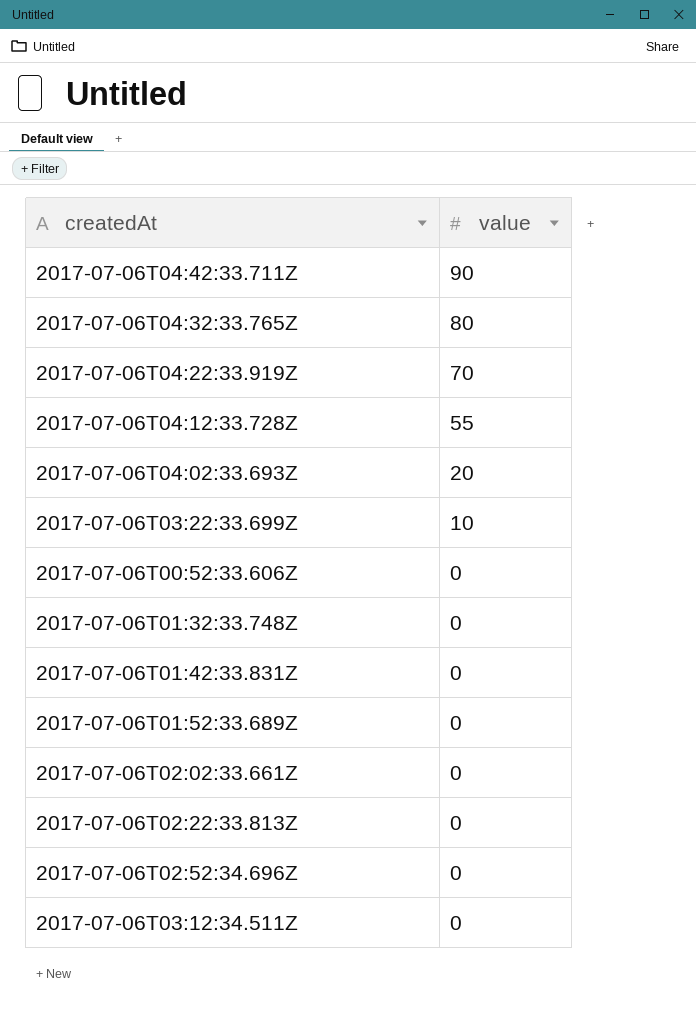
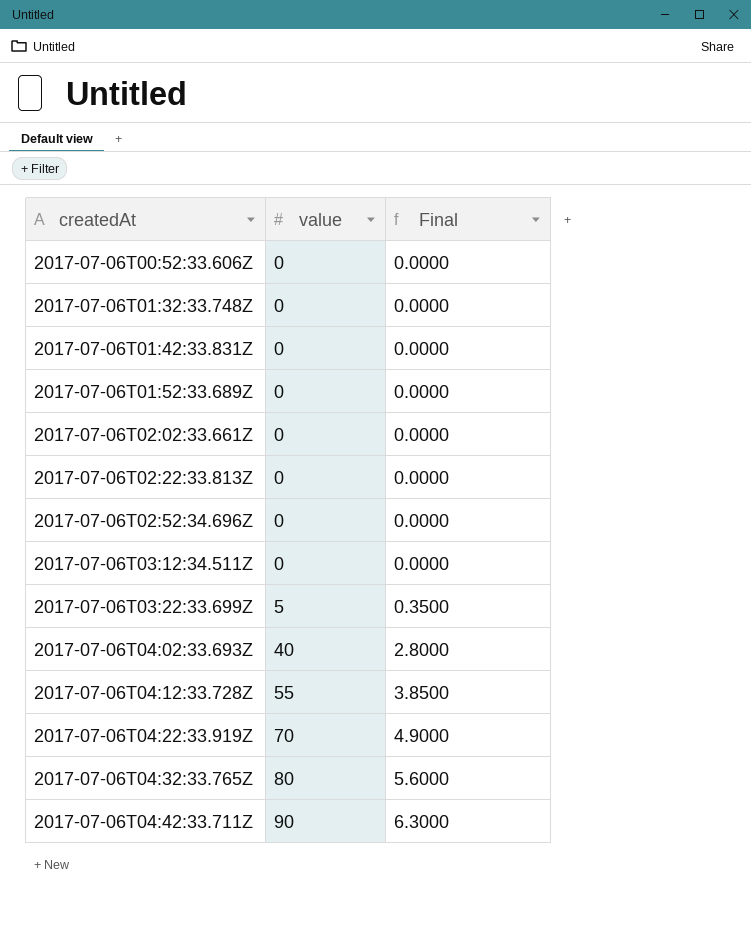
row order: value descending -> createdAt ascending
column Final | formula: none -> [value] * 0.07
2017-07-06T03:22:33.699Z | value: 10 -> 5
2017-07-06T04:02:33.693Z | value: 20 -> 40

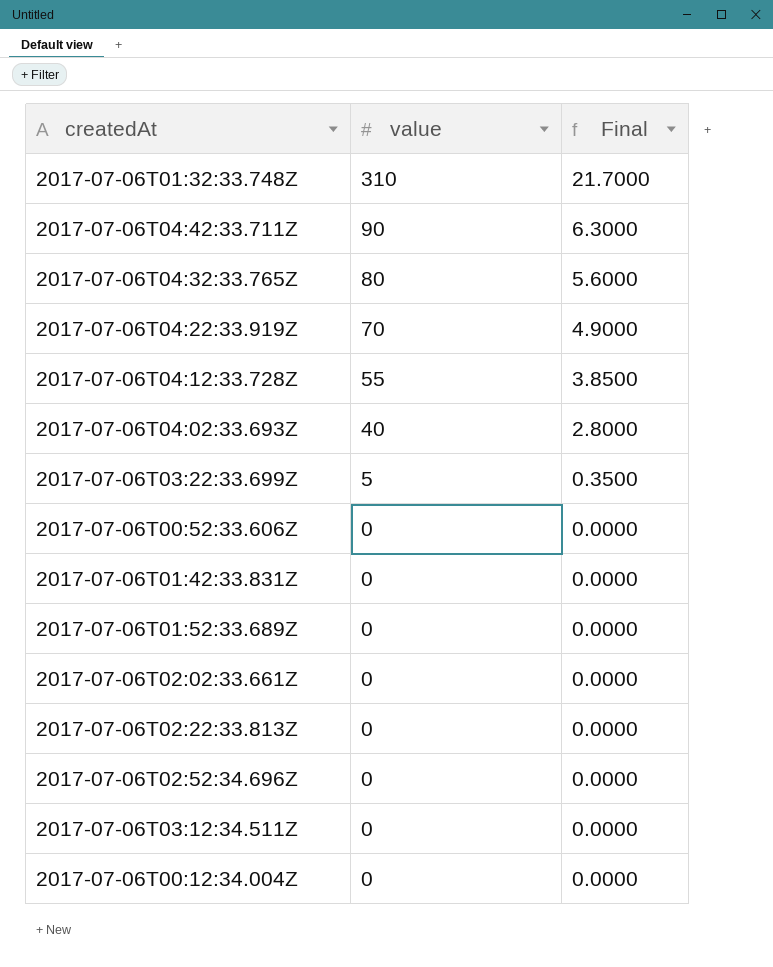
row order: createdAt ascending -> value descending
2017-07-06T01:32:33.748Z | value: 0 -> 310
2017-07-06T01:32:33.748Z | Final: 0.0000 -> 21.7000
row 2017-07-06T00:12:34.004Z: none -> 0 | 0.0000

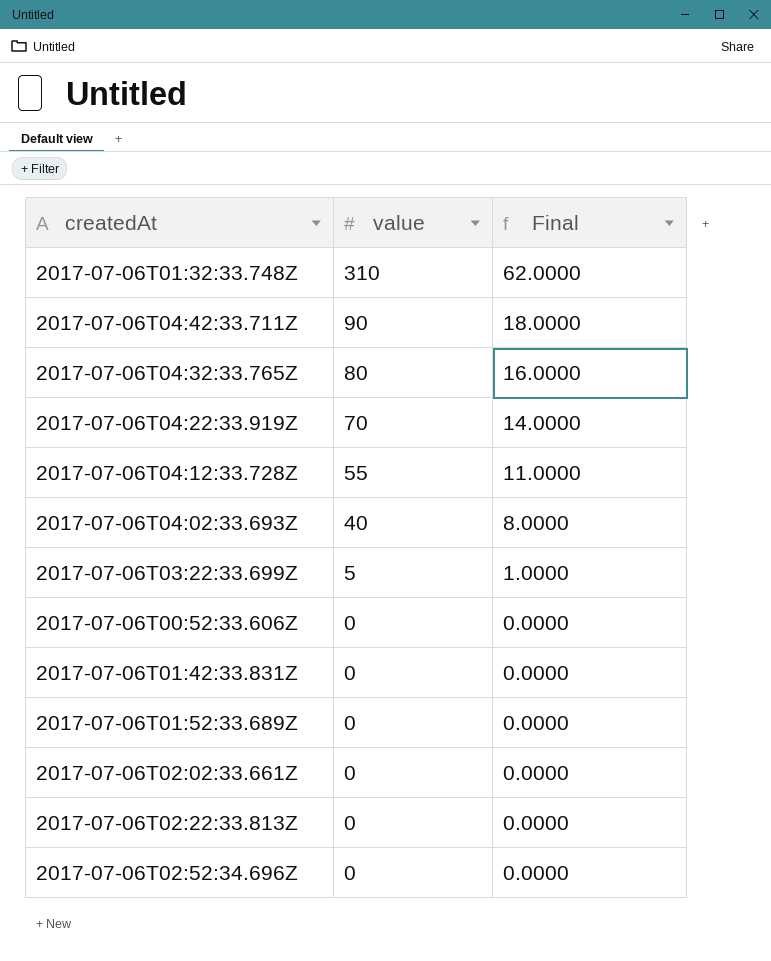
column Final | formula: [value] * 0.07 -> [value] * 0.2
row 2017-07-06T03:12:34.511Z: 0 | 0.0000 -> none
row 2017-07-06T00:12:34.004Z: 0 | 0.0000 -> none

